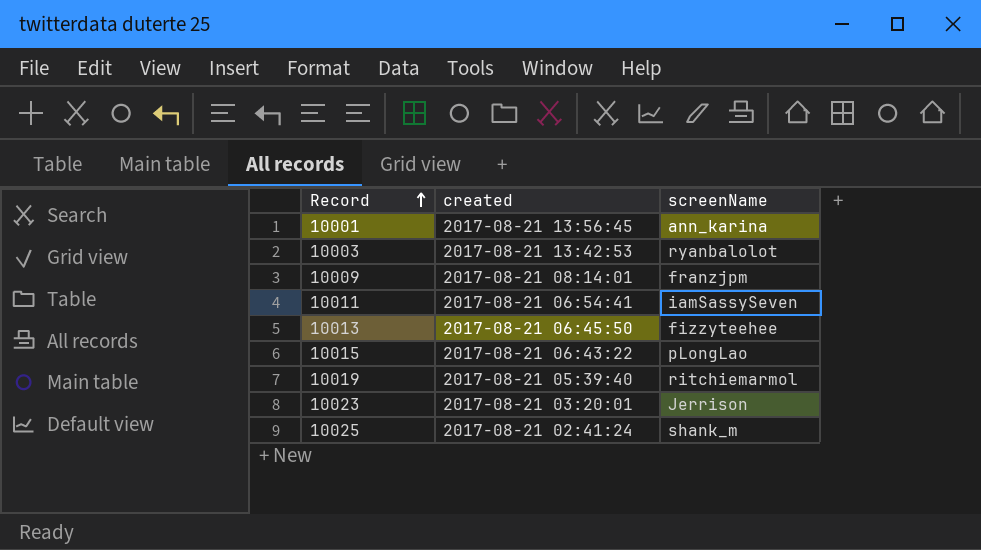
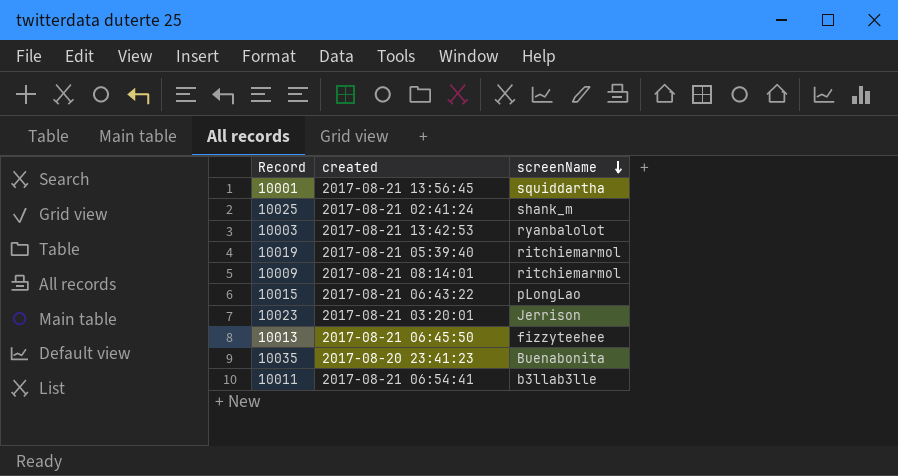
row order: Record ascending -> screenName descending
10001 | screenName: ann_karina -> squiddartha
10009 | screenName: franzjpm -> ritchiemarmol
row 10035: none -> 2017-08-20 23:41:23 | Buenabonita
10011 | screenName: iamSassySeven -> b3llab3lle

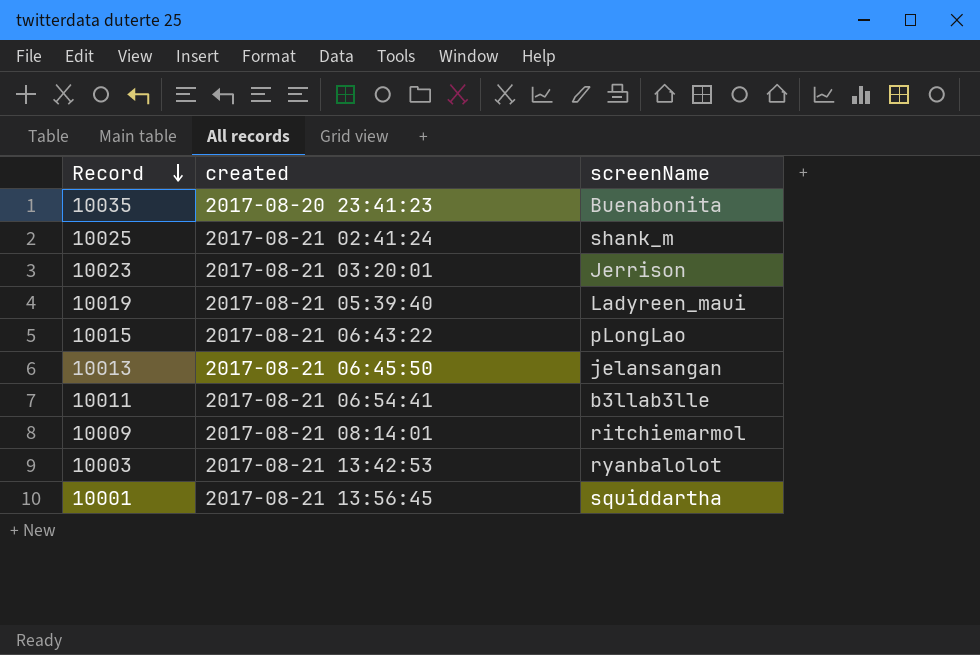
row order: screenName descending -> Record descending
10019 | screenName: ritchiemarmol -> Ladyreen_maui
10013 | screenName: fizzyteehee -> jelansangan

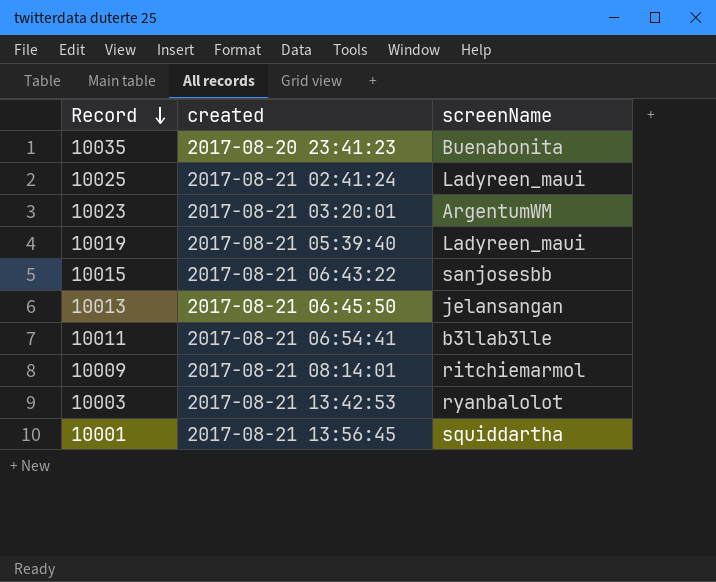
10025 | screenName: shank_m -> Ladyreen_maui
10023 | screenName: Jerrison -> ArgentumWM
10015 | screenName: pLongLao -> sanjosesbb

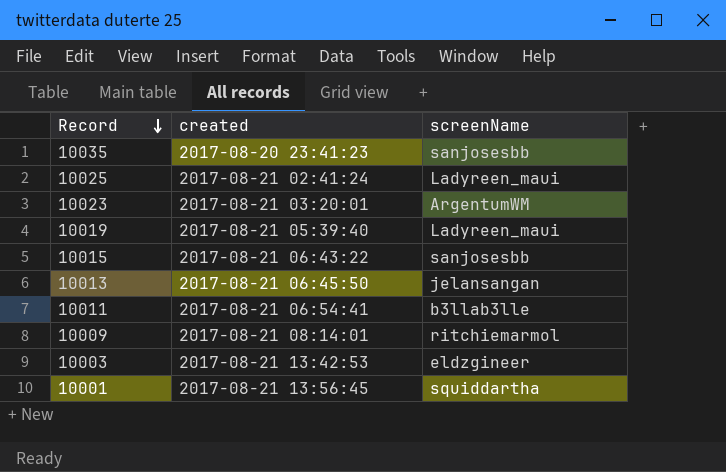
10035 | screenName: Buenabonita -> sanjosesbb
10003 | screenName: ryanbalolot -> eldzgineer

